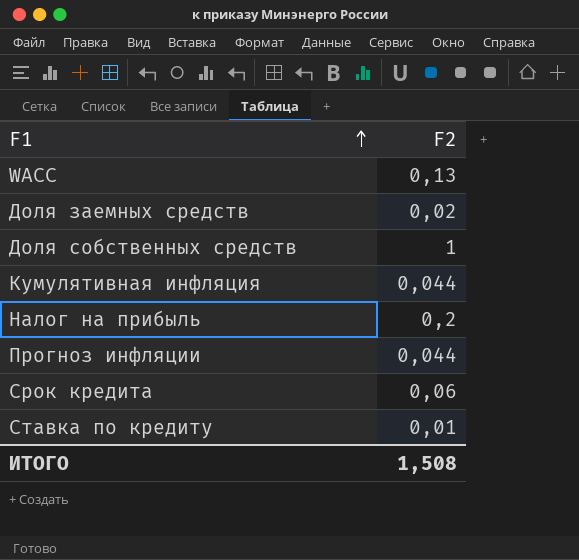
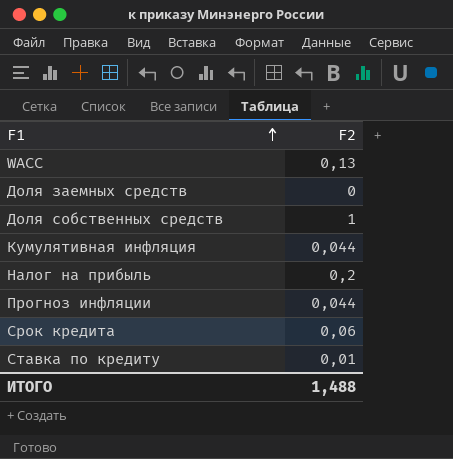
Доля заемных средств | F2: 0,02 -> 0
ИТОГО | F2: 1,508 -> 1,488

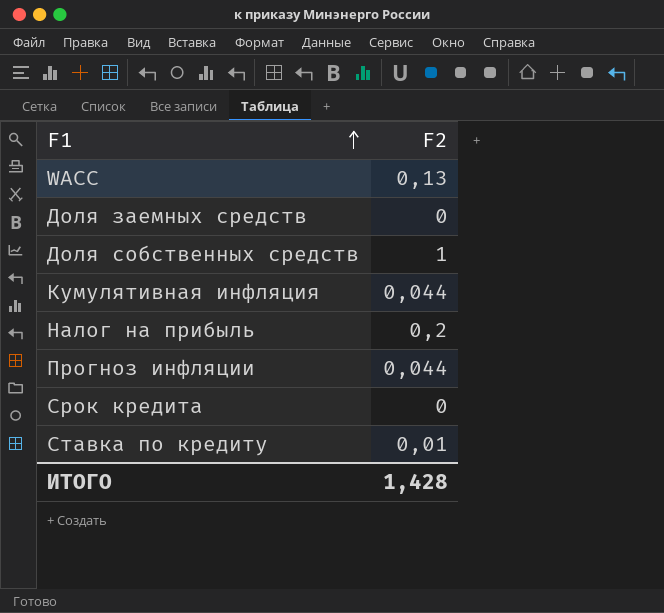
Срок кредита | F2: 0,06 -> 0
ИТОГО | F2: 1,488 -> 1,428

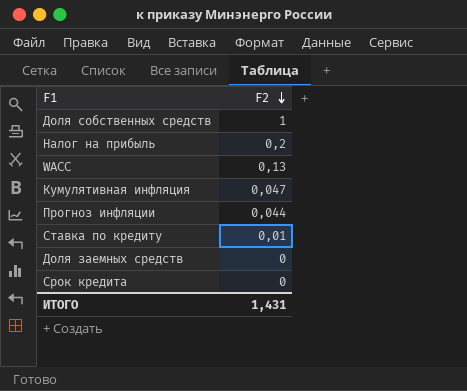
row order: F1 ascending -> F2 descending
Кумулятивная инфляция | F2: 0,044 -> 0,047
ИТОГО | F2: 1,428 -> 1,431

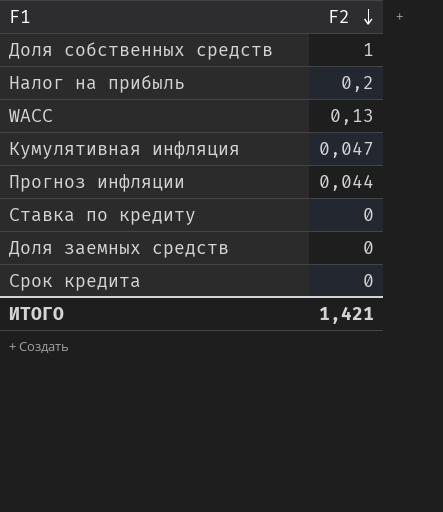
Ставка по кредиту | F2: 0,01 -> 0
ИТОГО | F2: 1,431 -> 1,421

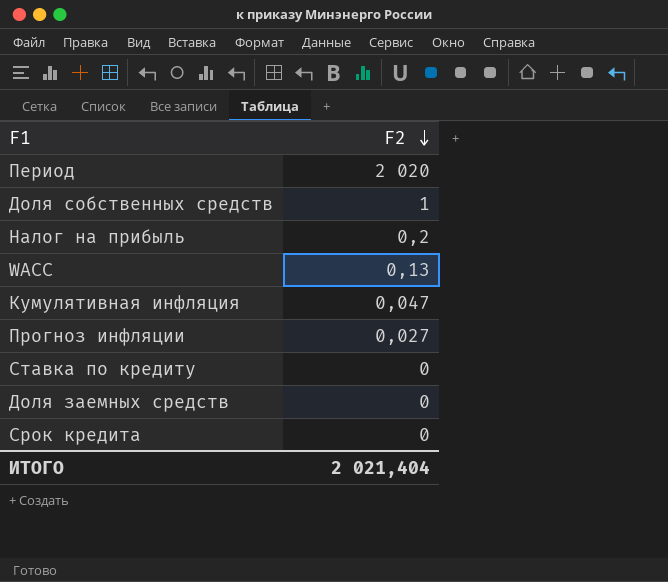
row Период: none -> 2 020
Прогноз инфляции | F2: 0,044 -> 0,027
ИТОГО | F2: 1,421 -> 2 021,404

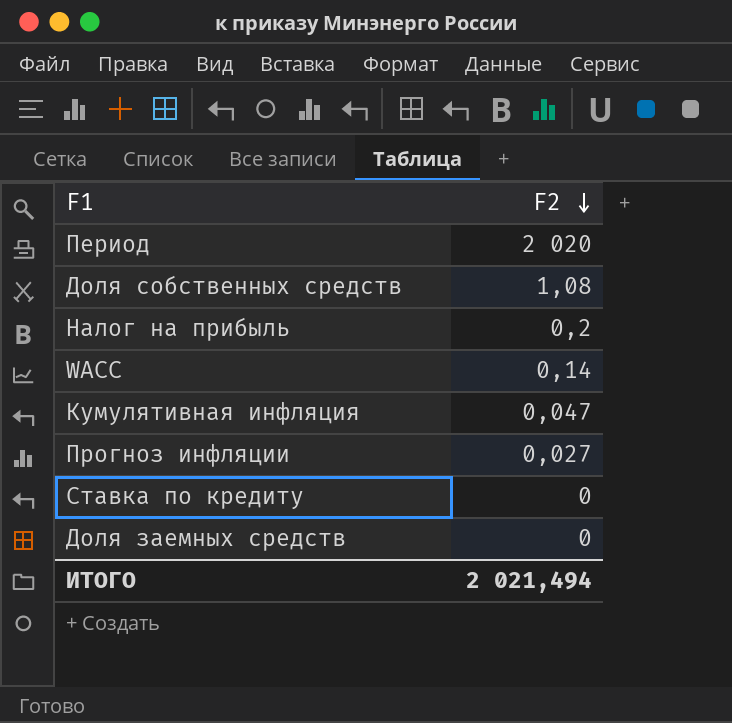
row Срок кредита: 0 -> none
Доля собственных средств | F2: 1 -> 1,08
WACC | F2: 0,13 -> 0,14
ИТОГО | F2: 2 021,404 -> 2 021,494

